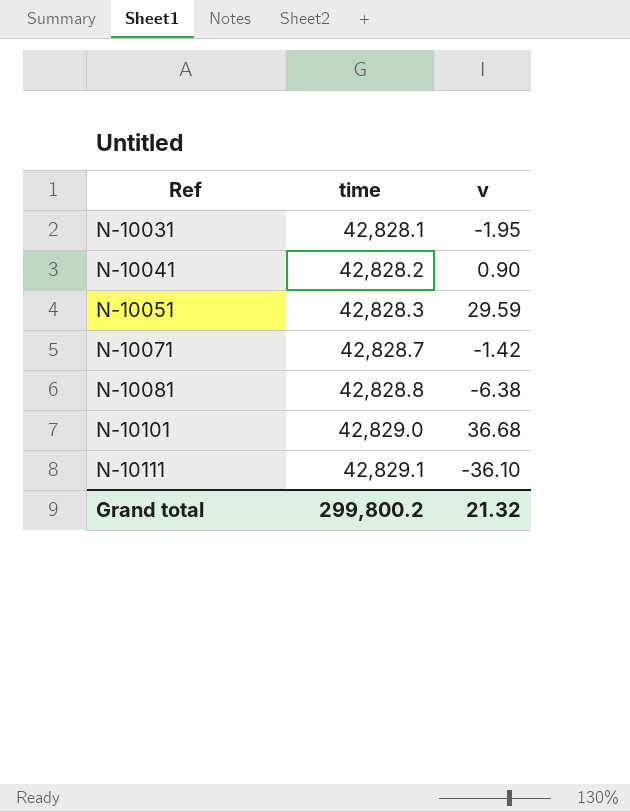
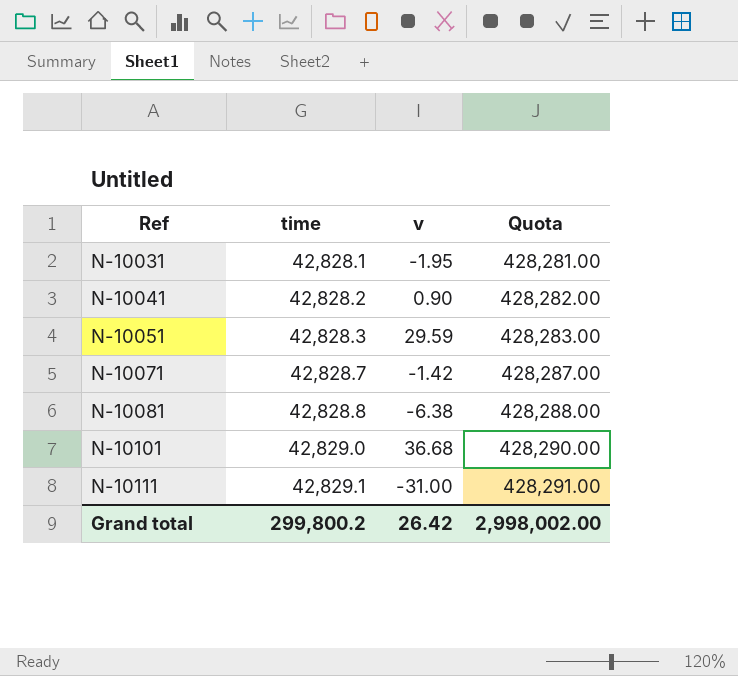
column Quota | formula: none -> [time] * 10
N-10111 | v: -36.10 -> -31.00
Grand total | v: 21.32 -> 26.42

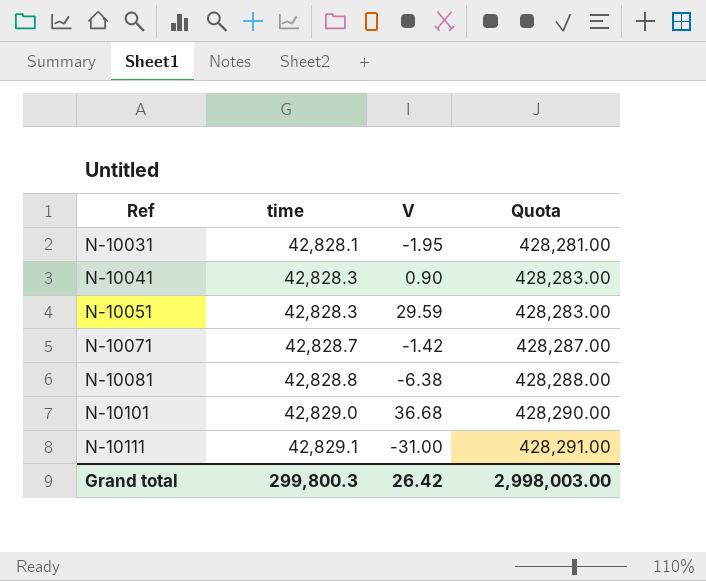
column name: v -> V
N-10041 | time: 42,828.2 -> 42,828.3
N-10041 | Quota: 428,282.00 -> 428,283.00
Grand total | time: 299,800.2 -> 299,800.3
Grand total | Quota: 2,998,002.00 -> 2,998,003.00

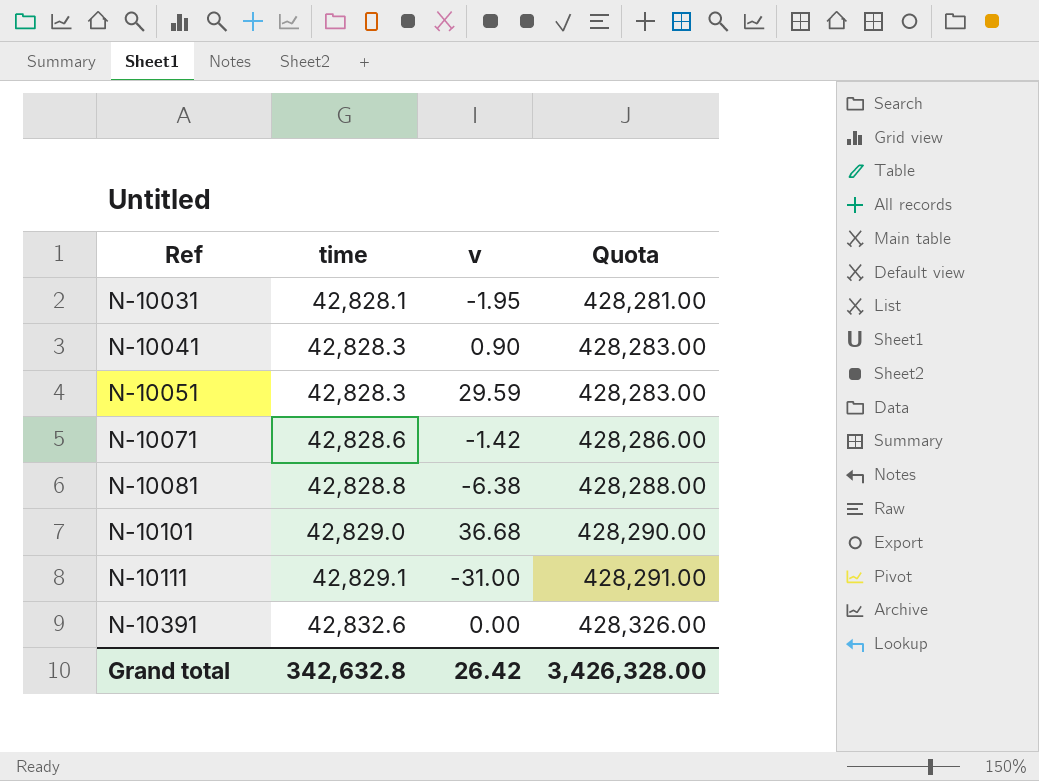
column name: V -> v
N-10071 | time: 42,828.7 -> 42,828.6
N-10071 | Quota: 428,287.00 -> 428,286.00
row N-10391: none -> 42,832.6 | 0.00 | 428,326.00
Grand total | time: 299,800.3 -> 342,632.8
Grand total | Quota: 2,998,003.00 -> 3,426,328.00

